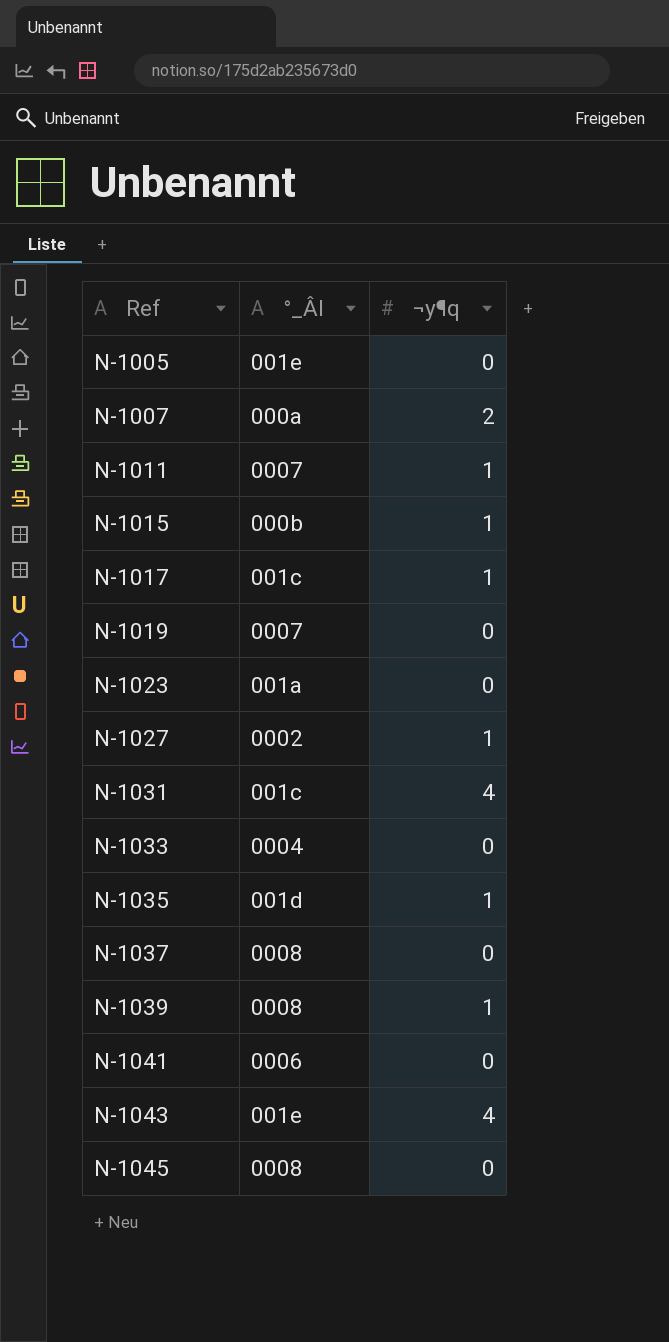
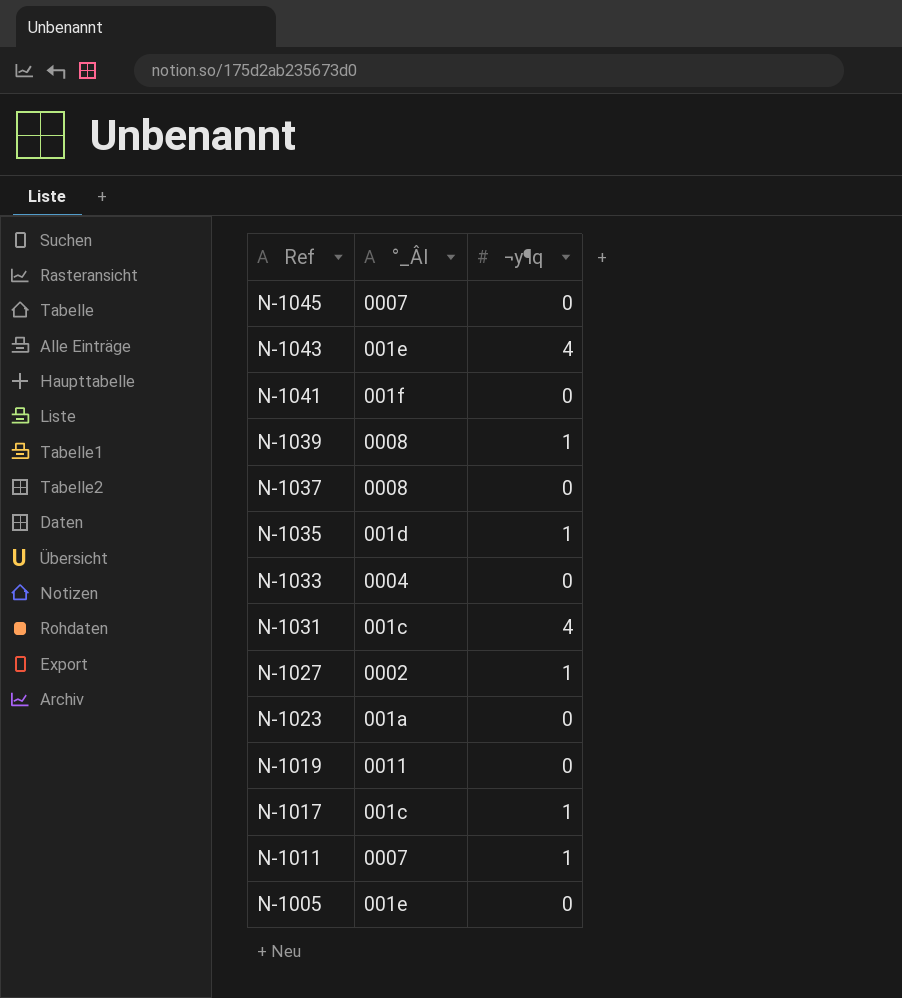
row order: Ref ascending -> Ref descending
row N-1007: 000a | 2 -> none
row N-1015: 000b | 1 -> none
N-1045 | °_ÂI: 0008 -> 0007
N-1041 | °_ÂI: 0006 -> 001f
N-1019 | °_ÂI: 0007 -> 0011

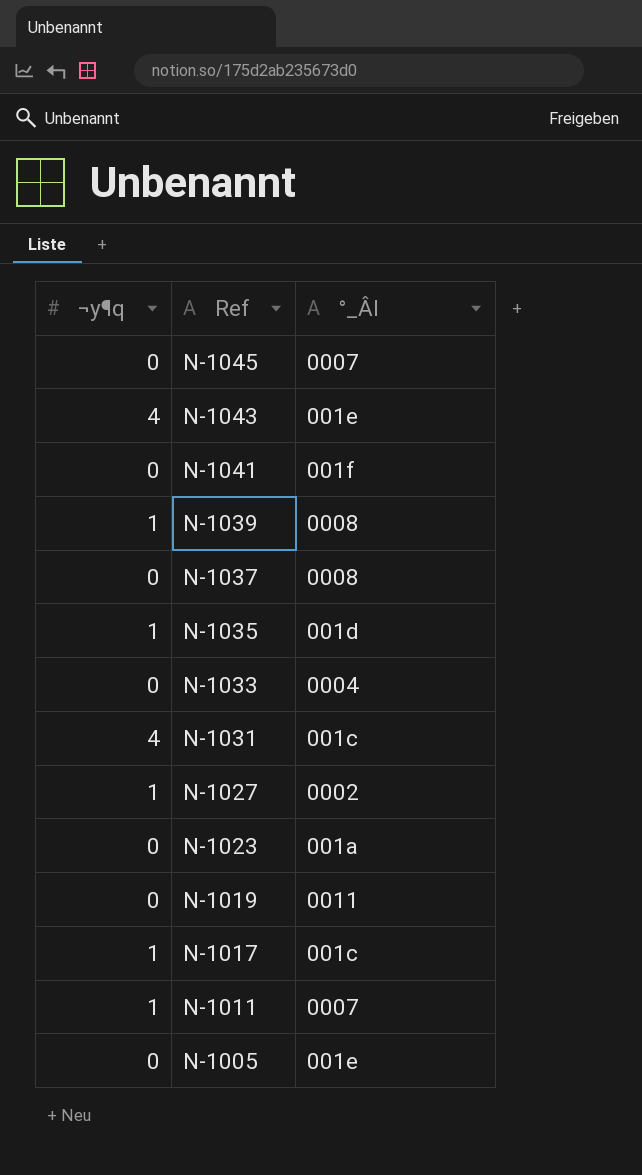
column ¬y¶q | position: 3 -> 1

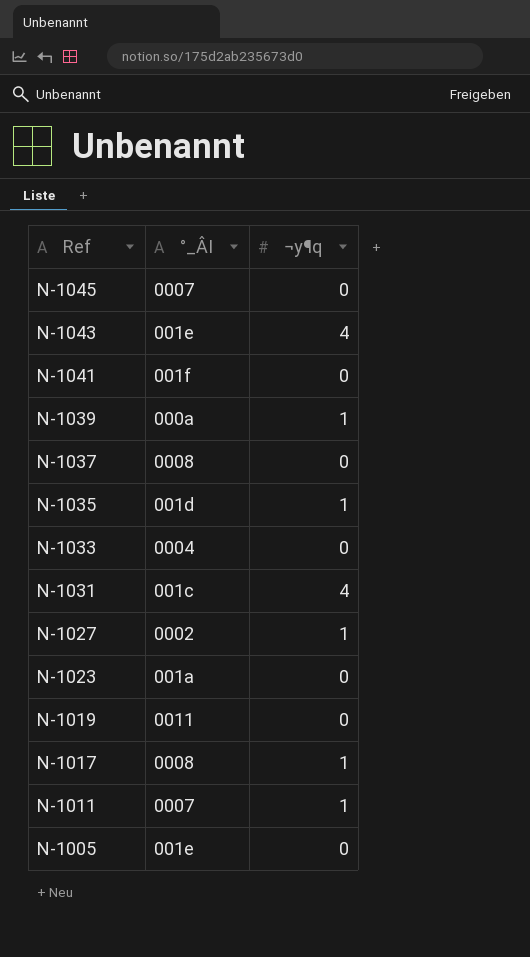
column ¬y¶q | position: 1 -> 3
N-1039 | °_ÂI: 0008 -> 000a
N-1017 | °_ÂI: 001c -> 0008

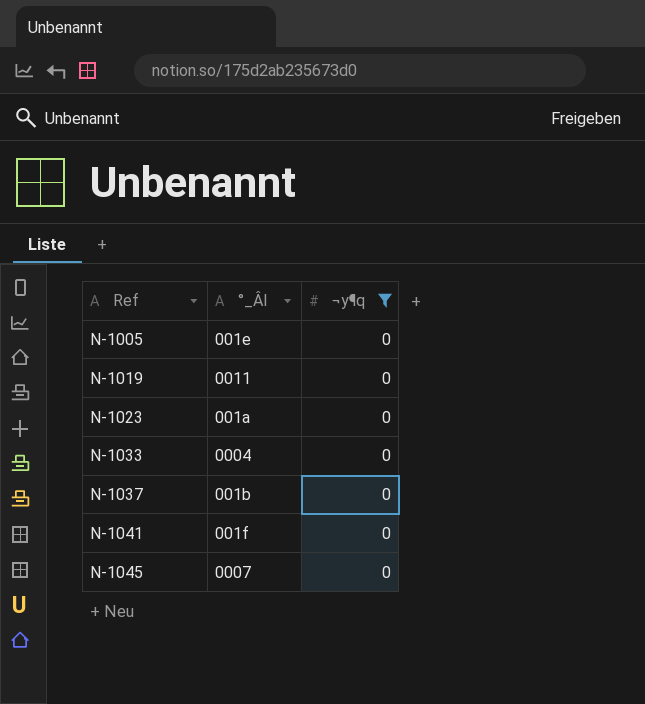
filter: none -> ¬y¶q = 0
row order: Ref descending -> Ref ascending
N-1037 | °_ÂI: 0008 -> 001b

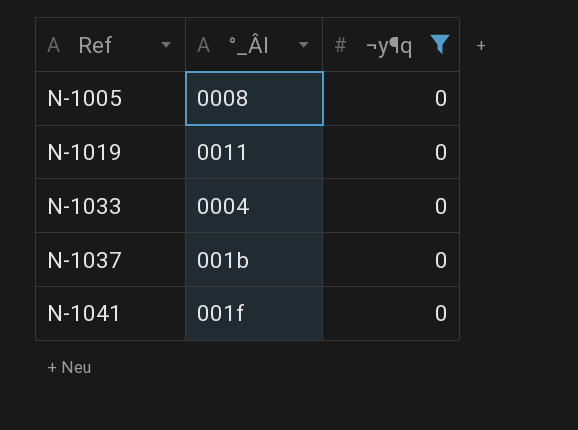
row N-1023: 001a | 0 -> none
row N-1045: 0007 | 0 -> none
N-1005 | °_ÂI: 001e -> 0008

